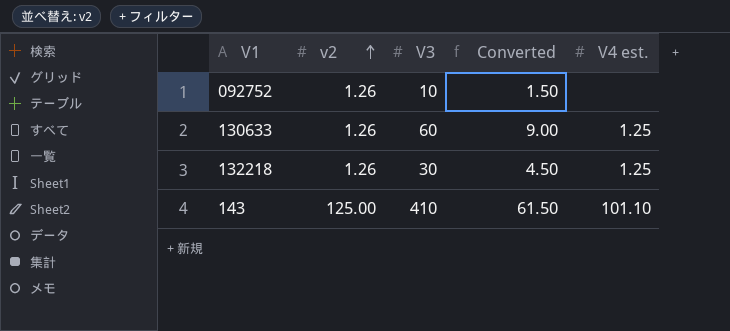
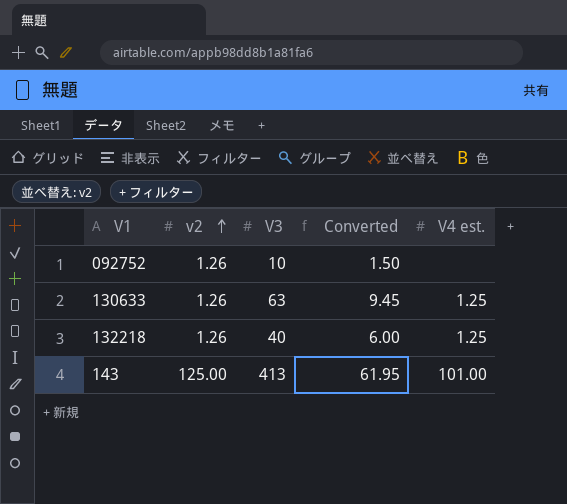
130633 | V3: 60 -> 63
130633 | Converted: 9.00 -> 9.45
132218 | V3: 30 -> 40
132218 | Converted: 4.50 -> 6.00
143 | V3: 410 -> 413
143 | Converted: 61.50 -> 61.95
143 | V4 est.: 101.10 -> 101.00

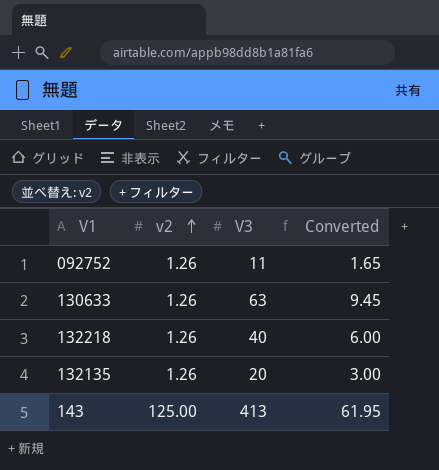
column V4 est. | position: 5 -> none
092752 | V3: 10 -> 11
092752 | Converted: 1.50 -> 1.65
row 132135: none -> 1.26 | 20 | 3.00

